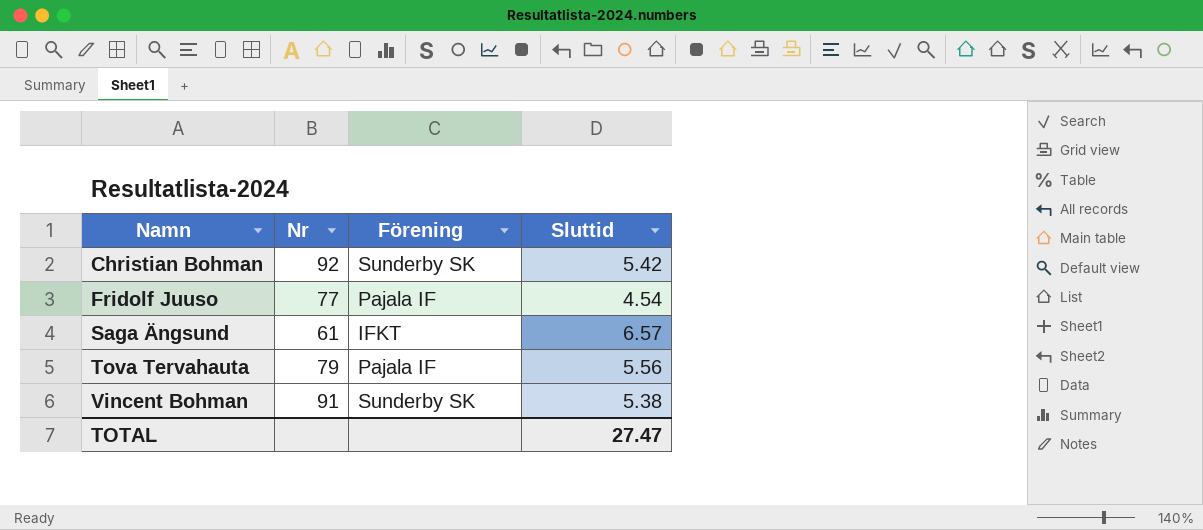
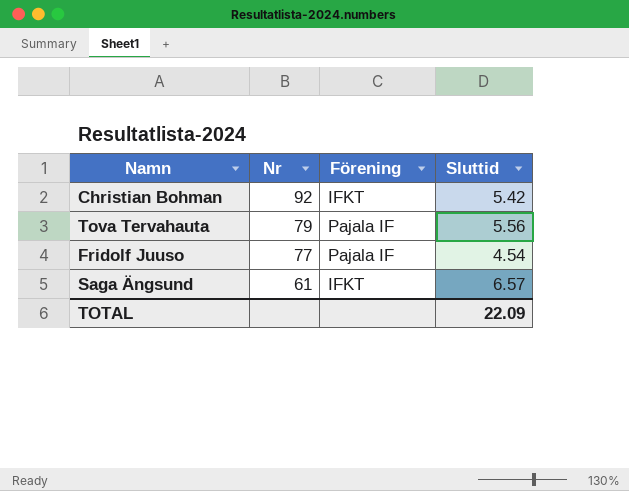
row order: Namn ascending -> Nr descending
row Vincent Bohman: 91 | Sunderby SK | 5.38 -> none
Christian Bohman | Förening: Sunderby SK -> IFKT
TOTAL | Sluttid: 27.47 -> 22.09

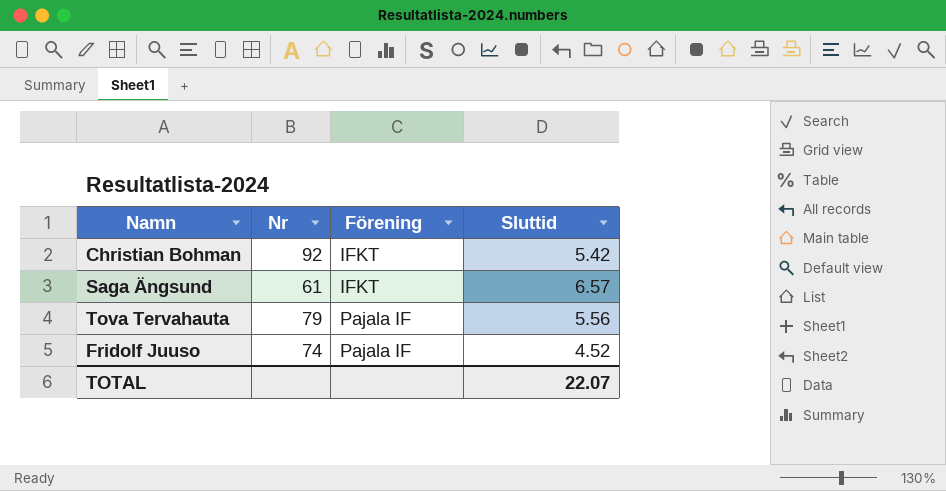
row order: Nr descending -> Förening ascending
Fridolf Juuso | Nr: 77 -> 74
Fridolf Juuso | Sluttid: 4.54 -> 4.52
TOTAL | Sluttid: 22.09 -> 22.07

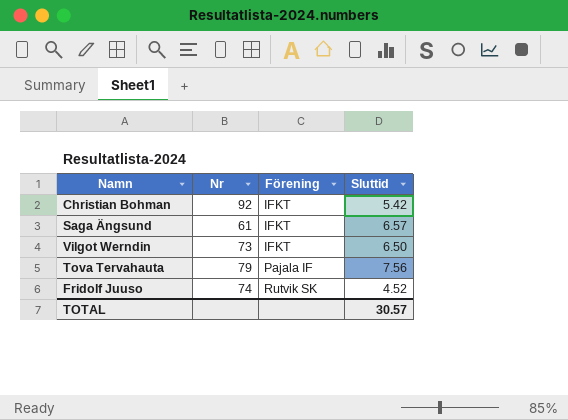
row Vilgot Werndin: none -> 73 | IFKT | 6.50
Tova Tervahauta | Sluttid: 5.56 -> 7.56
Fridolf Juuso | Förening: Pajala IF -> Rutvik SK
TOTAL | Sluttid: 22.07 -> 30.57

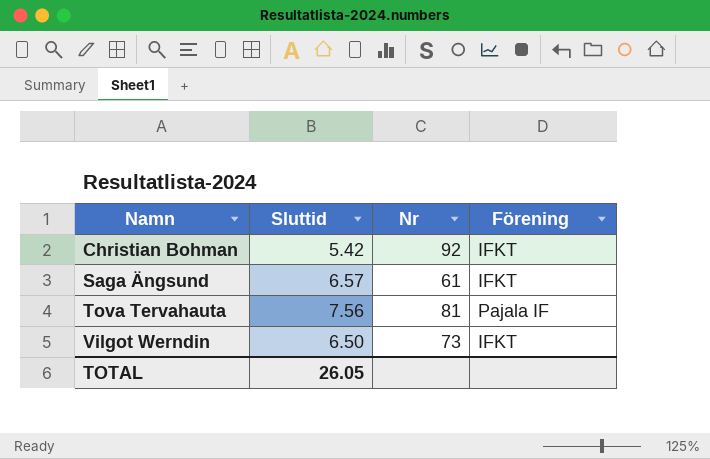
row order: Förening ascending -> Namn ascending
column Sluttid | position: 4 -> 2
row Fridolf Juuso: 74 | Rutvik SK | 4.52 -> none
Tova Tervahauta | Nr: 79 -> 81
TOTAL | Sluttid: 30.57 -> 26.05

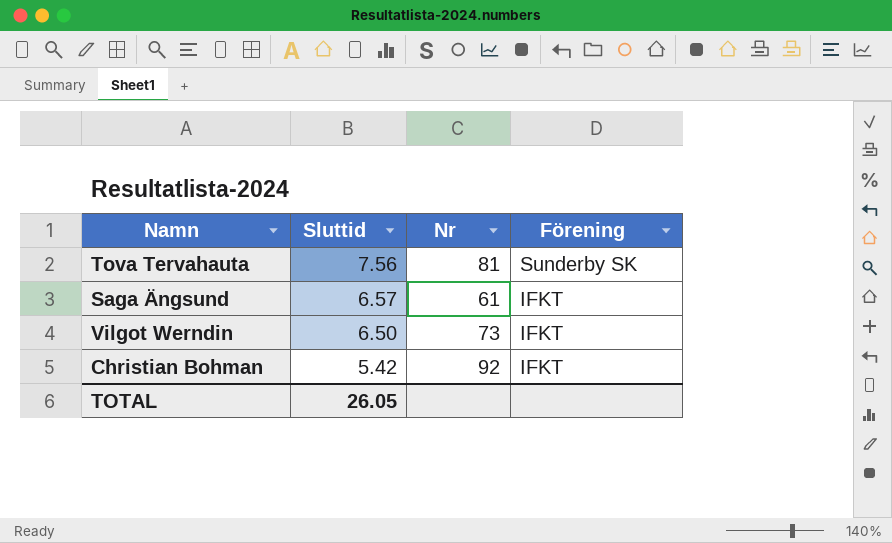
row order: Namn ascending -> Sluttid descending
Tova Tervahauta | Förening: Pajala IF -> Sunderby SK

